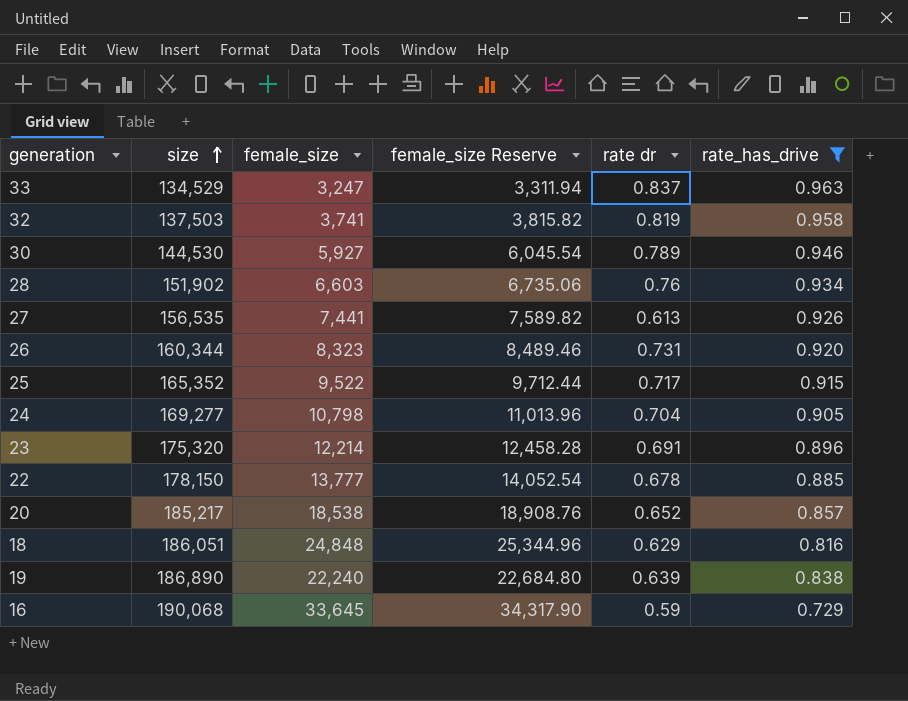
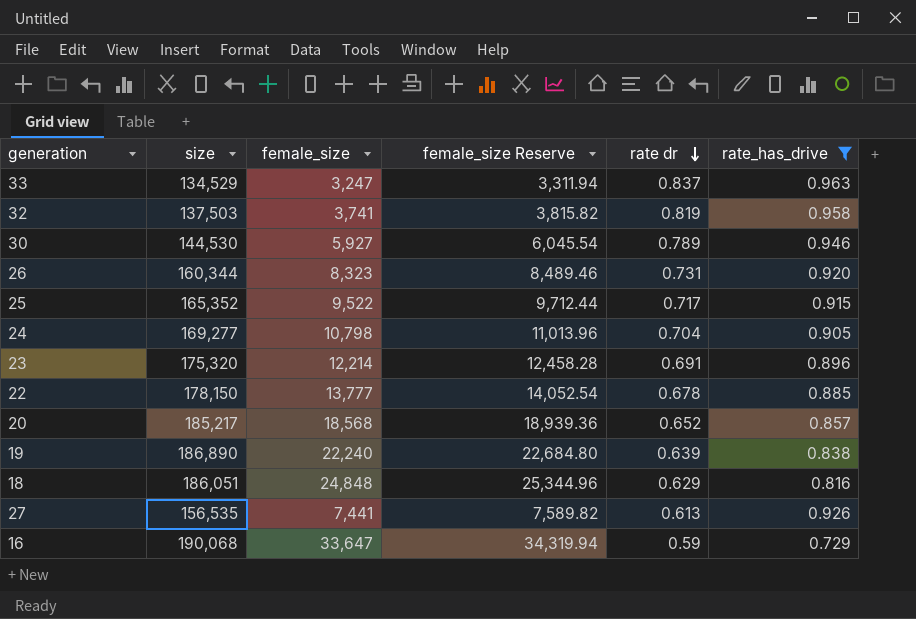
row order: size ascending -> rate dr descending
row 28: 151,902 | 6,603 | 6,735.06 | 0.76 | 0.934 -> none
20 | female_size: 18,538 -> 18,568
20 | female_size Reserve: 18,908.76 -> 18,939.36
16 | female_size: 33,645 -> 33,647
16 | female_size Reserve: 34,317.90 -> 34,319.94

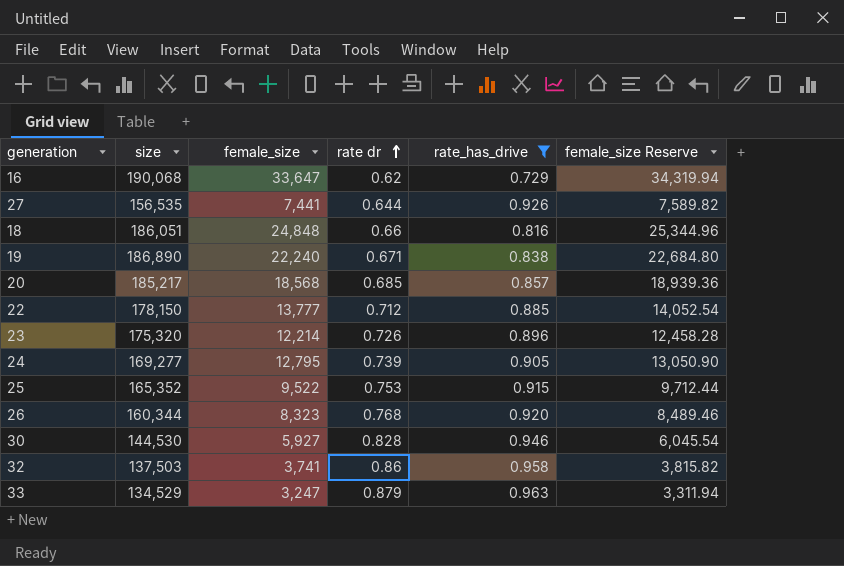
row order: rate dr descending -> rate dr ascending
column female_size Reserve | position: 4 -> 6
16 | rate dr: 0.59 -> 0.62
27 | rate dr: 0.613 -> 0.644
18 | rate dr: 0.629 -> 0.66
19 | rate dr: 0.639 -> 0.671
20 | rate dr: 0.652 -> 0.685
22 | rate dr: 0.678 -> 0.712
23 | rate dr: 0.691 -> 0.726
24 | female_size: 10,798 -> 12,795
24 | rate dr: 0.704 -> 0.739
24 | female_size Reserve: 11,013.96 -> 13,050.90
25 | rate dr: 0.717 -> 0.753
26 | rate dr: 0.731 -> 0.768
30 | rate dr: 0.789 -> 0.828
32 | rate dr: 0.819 -> 0.86
33 | rate dr: 0.837 -> 0.879

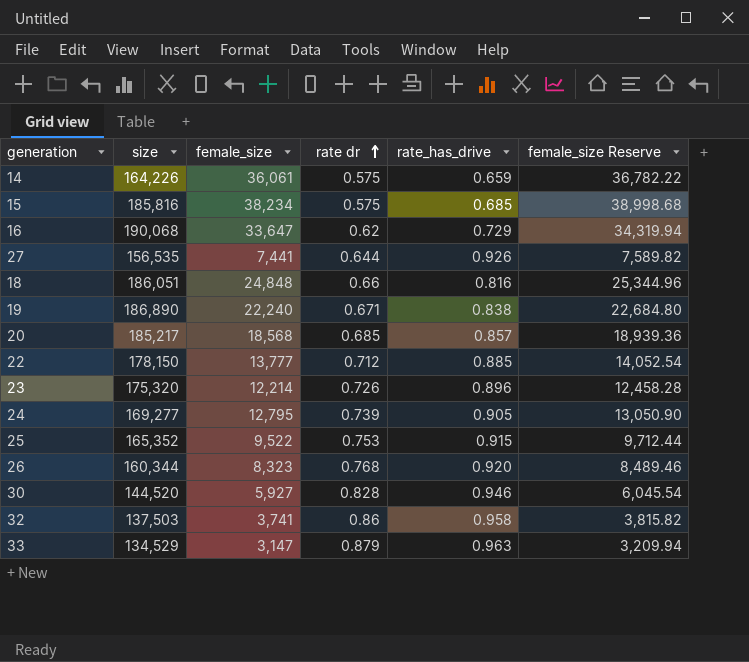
filter: rate_has_drive >= 0.729 -> none
30 | size: 144,530 -> 144,520
33 | female_size: 3,247 -> 3,147
33 | female_size Reserve: 3,311.94 -> 3,209.94

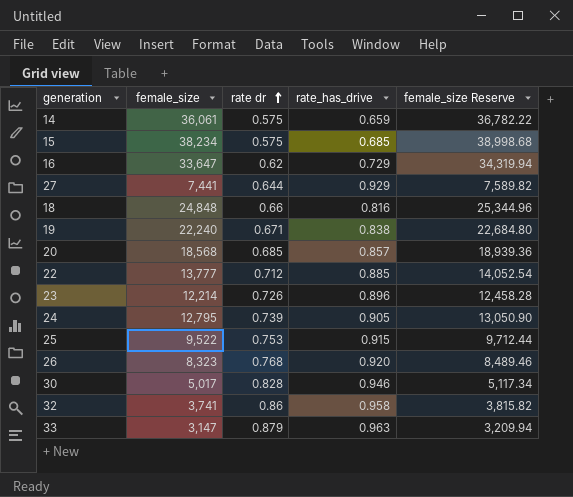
column size | position: 2 -> none
27 | rate_has_drive: 0.926 -> 0.929
30 | female_size: 5,927 -> 5,017
30 | female_size Reserve: 6,045.54 -> 5,117.34

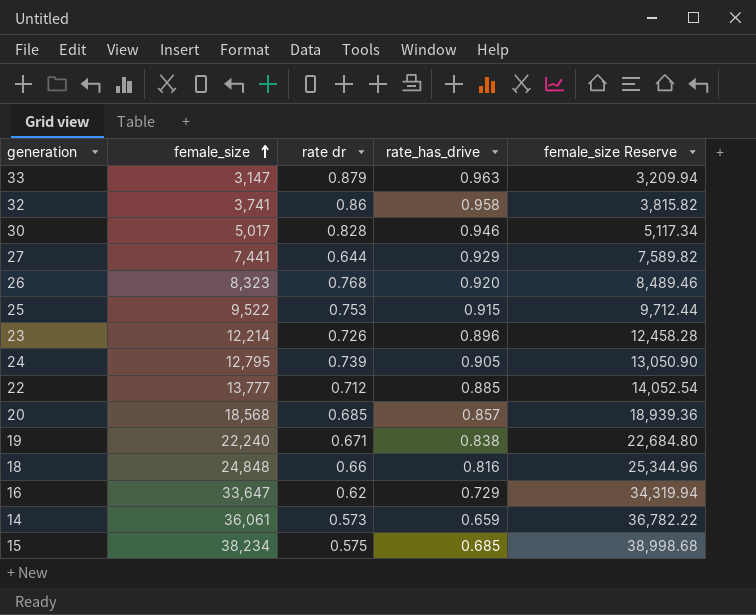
row order: rate dr ascending -> female_size ascending
14 | rate dr: 0.575 -> 0.573

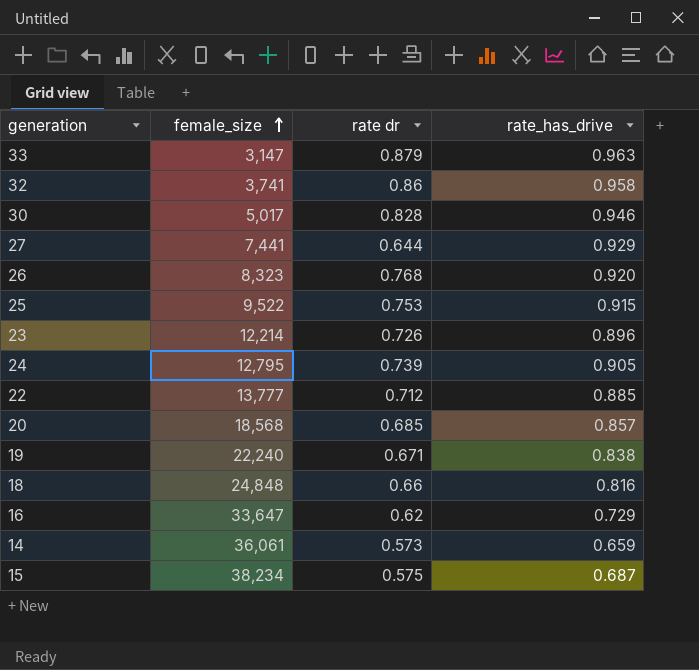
column female_size Reserve | formula: [female_size] * 1.02 -> none
15 | rate_has_drive: 0.685 -> 0.687

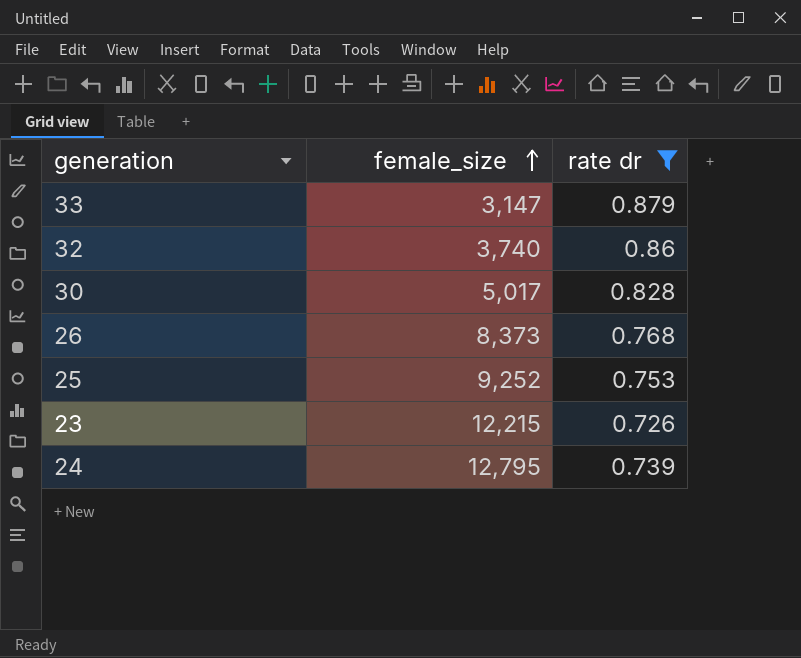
filter: none -> rate dr >= 0.726
column rate_has_drive | position: 4 -> none
32 | female_size: 3,741 -> 3,740
26 | female_size: 8,323 -> 8,373
25 | female_size: 9,522 -> 9,252
23 | female_size: 12,214 -> 12,215

